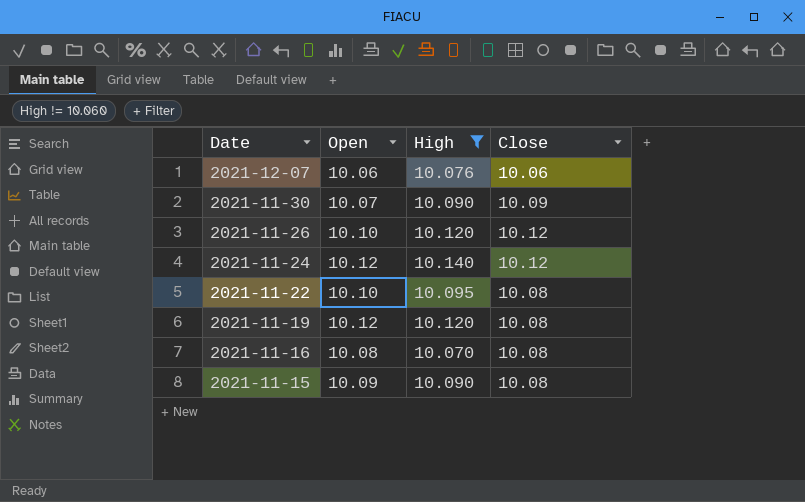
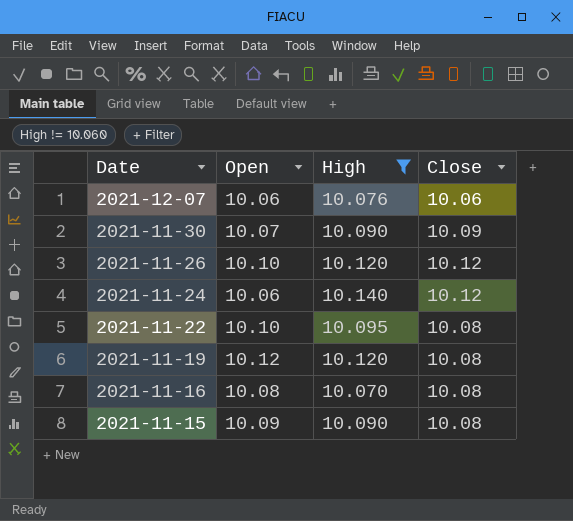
2021-11-24 | Open: 10.12 -> 10.06

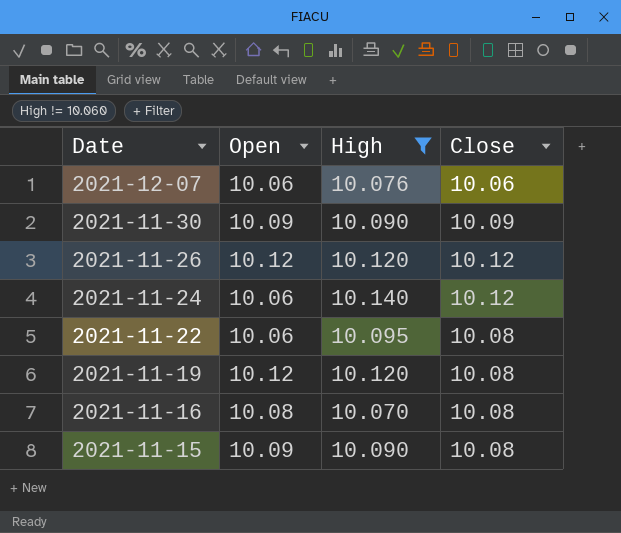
2021-11-30 | Open: 10.07 -> 10.09
2021-11-26 | Open: 10.10 -> 10.12
2021-11-22 | Open: 10.10 -> 10.06

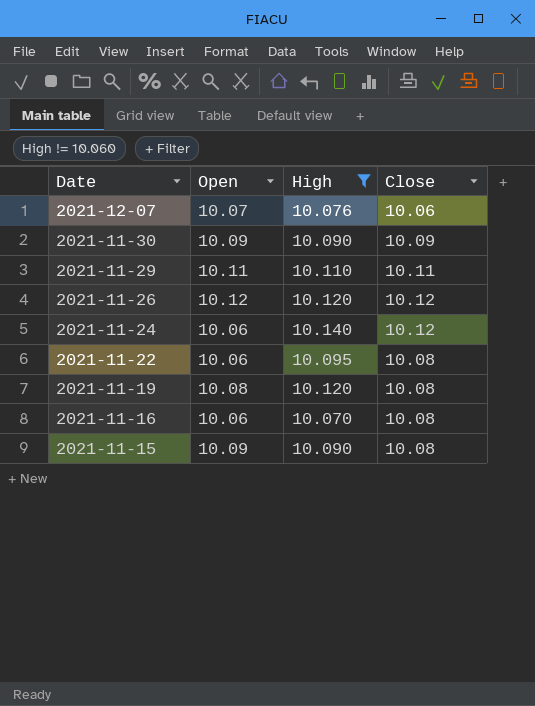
2021-12-07 | Open: 10.06 -> 10.07
row 2021-11-29: none -> 10.11 | 10.110 | 10.11
2021-11-19 | Open: 10.12 -> 10.08
2021-11-16 | Open: 10.08 -> 10.06

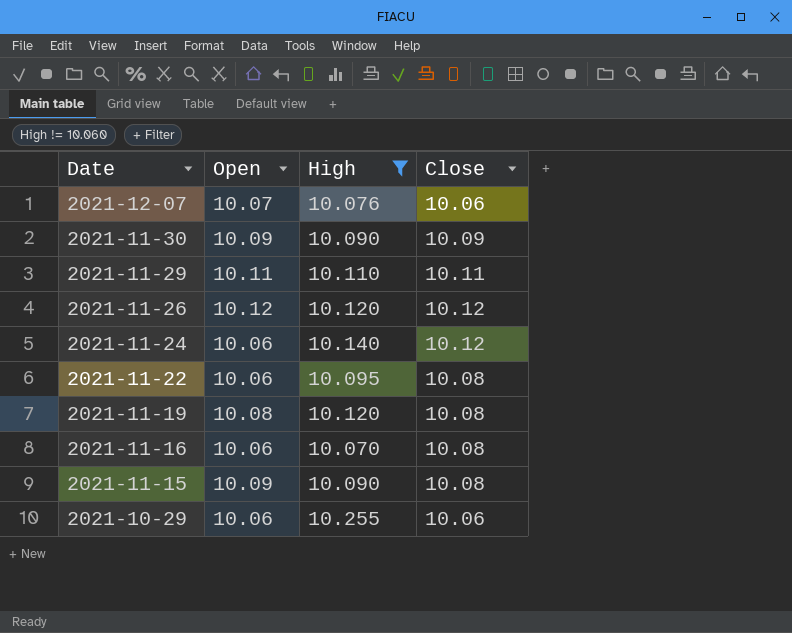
row 2021-10-29: none -> 10.06 | 10.255 | 10.06

